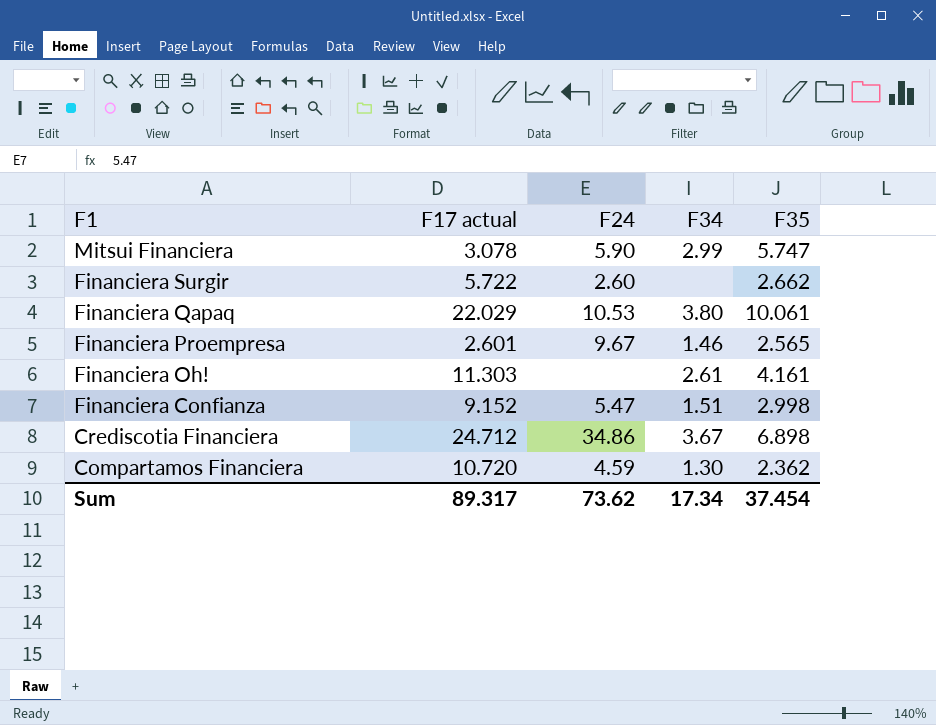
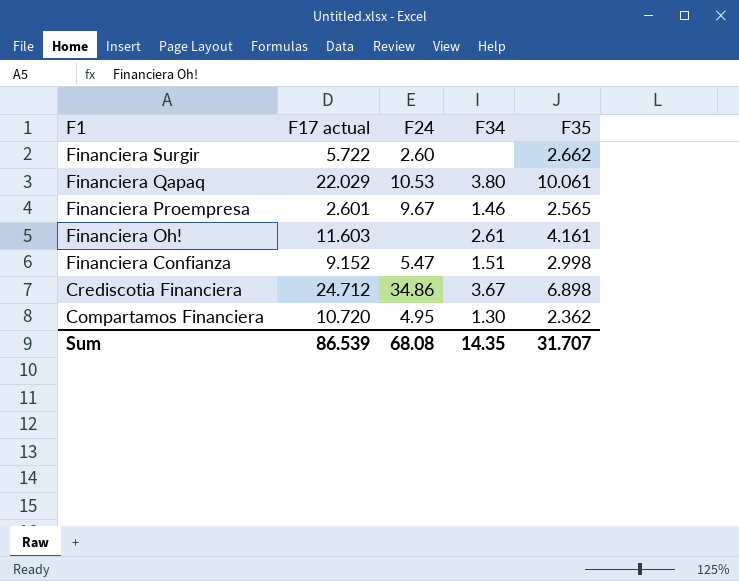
row Mitsui Financiera: 3.078 | 5.90 | 2.99 | 5.747 -> none
Financiera Oh! | F17 actual: 11.303 -> 11.603
Compartamos Financiera | F24: 4.59 -> 4.95
Sum | F17 actual: 89.317 -> 86.539
Sum | F24: 73.62 -> 68.08
Sum | F34: 17.34 -> 14.35
Sum | F35: 37.454 -> 31.707

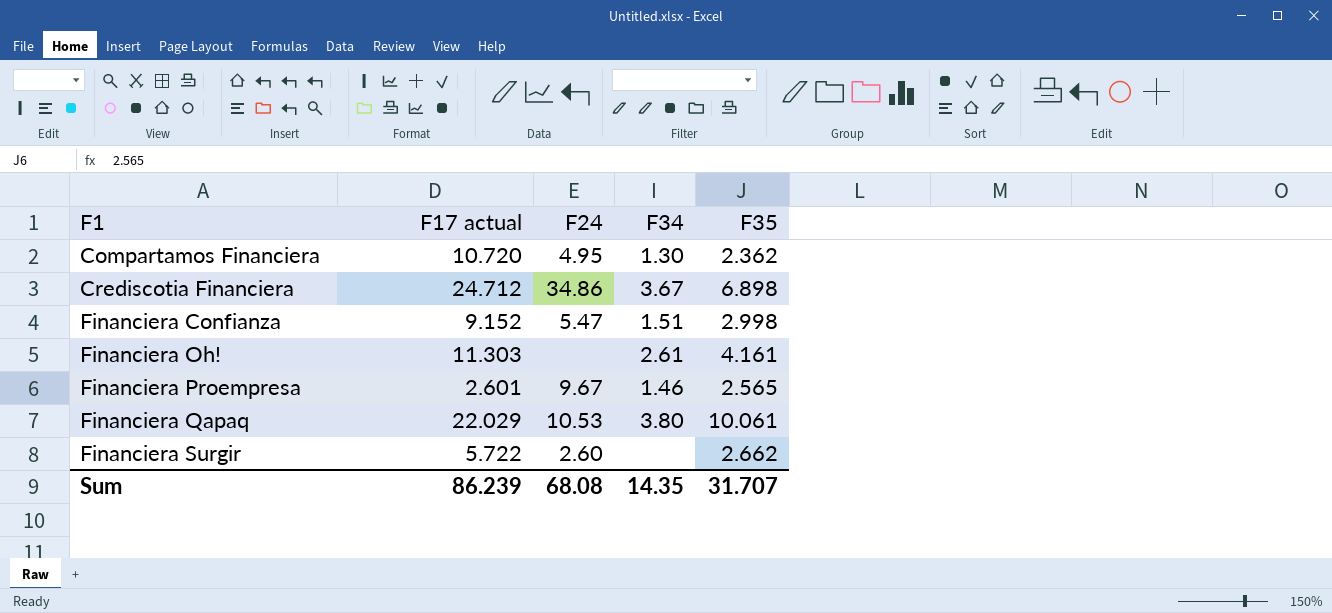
row order: F1 descending -> F1 ascending
Financiera Oh! | F17 actual: 11.603 -> 11.303
Sum | F17 actual: 86.539 -> 86.239

